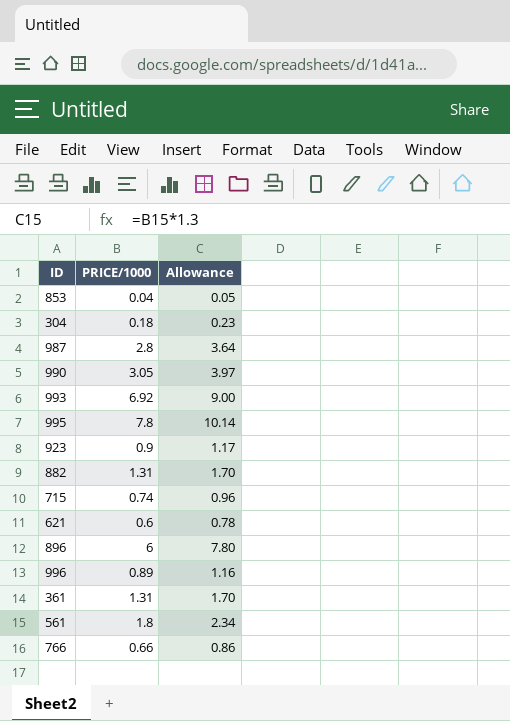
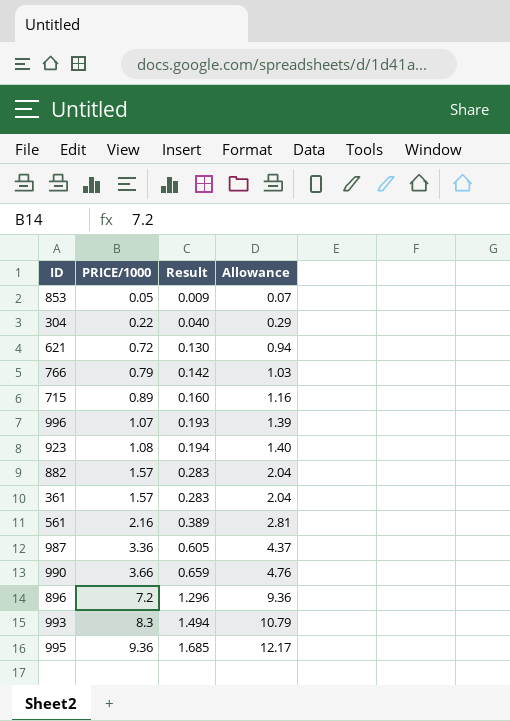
row order: none -> PRICE/1000 ascending
column Result | formula: none -> [PRICE/1000] * 0.18
853 | PRICE/1000: 0.04 -> 0.05
853 | Allowance: 0.05 -> 0.07
304 | PRICE/1000: 0.18 -> 0.22
304 | Allowance: 0.23 -> 0.29
621 | PRICE/1000: 0.6 -> 0.72
621 | Allowance: 0.78 -> 0.94
766 | PRICE/1000: 0.66 -> 0.79
766 | Allowance: 0.86 -> 1.03
715 | PRICE/1000: 0.74 -> 0.89
715 | Allowance: 0.96 -> 1.16
996 | PRICE/1000: 0.89 -> 1.07
996 | Allowance: 1.16 -> 1.39
923 | PRICE/1000: 0.9 -> 1.08
923 | Allowance: 1.17 -> 1.40
882 | PRICE/1000: 1.31 -> 1.57
882 | Allowance: 1.70 -> 2.04
361 | PRICE/1000: 1.31 -> 1.57
361 | Allowance: 1.70 -> 2.04
561 | PRICE/1000: 1.8 -> 2.16
561 | Allowance: 2.34 -> 2.81
987 | PRICE/1000: 2.8 -> 3.36
987 | Allowance: 3.64 -> 4.37
990 | PRICE/1000: 3.05 -> 3.66
990 | Allowance: 3.97 -> 4.76
896 | PRICE/1000: 6 -> 7.2
896 | Allowance: 7.80 -> 9.36
993 | PRICE/1000: 6.92 -> 8.3
993 | Allowance: 9.00 -> 10.79
995 | PRICE/1000: 7.8 -> 9.36
995 | Allowance: 10.14 -> 12.17

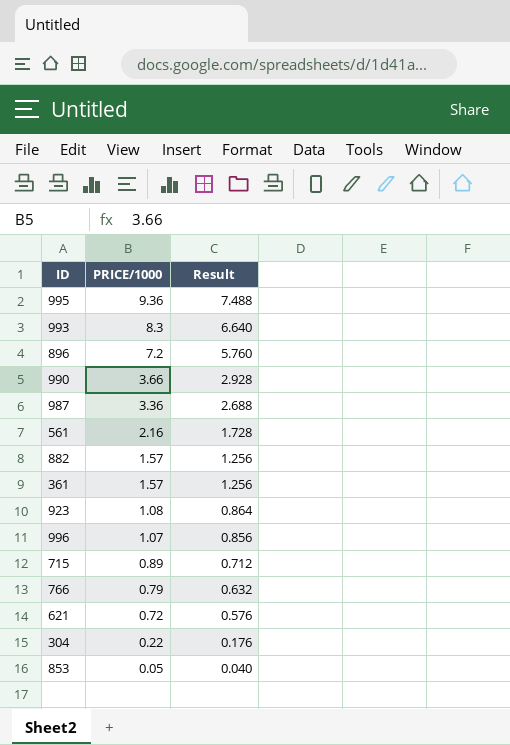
row order: PRICE/1000 ascending -> PRICE/1000 descending
column Allowance | formula: [PRICE/1000] * 1.3 -> none
column Result | formula: [PRICE/1000] * 0.18 -> [PRICE/1000] * 0.8

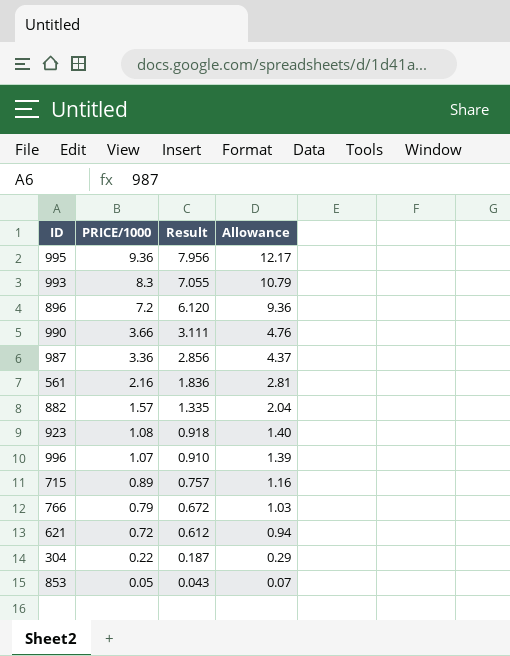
column Result | formula: [PRICE/1000] * 0.8 -> [PRICE/1000] * 0.85
column Allowance | formula: none -> [PRICE/1000] * 1.3
row 361: 1.57 | 1.256 -> none

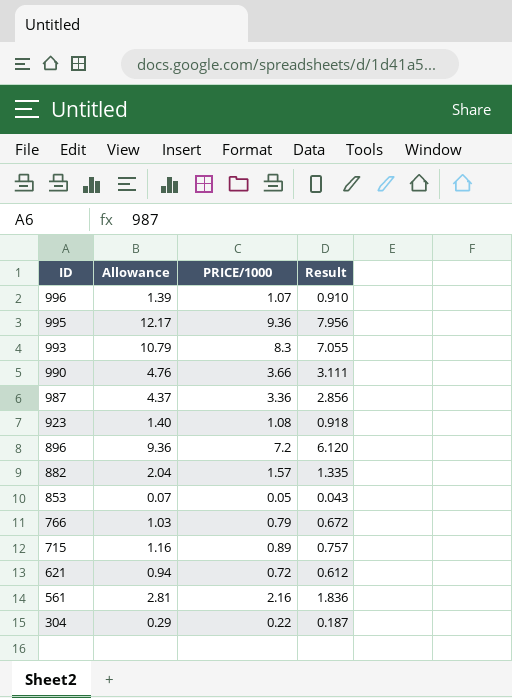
row order: PRICE/1000 descending -> ID descending
column Allowance | position: 4 -> 2

